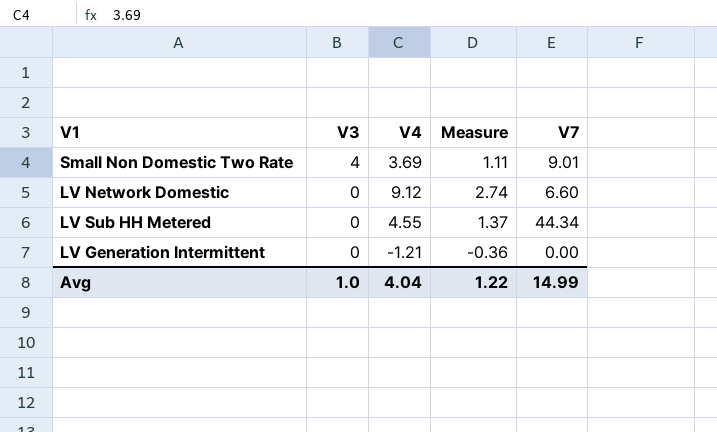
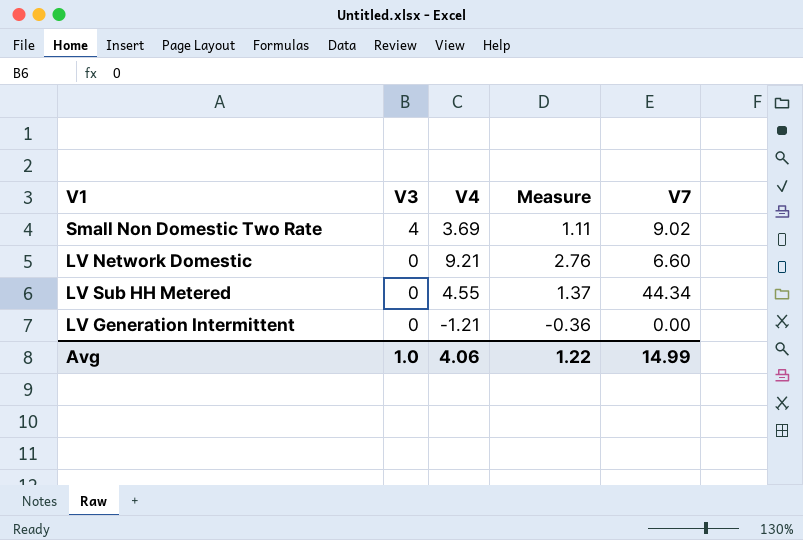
Small Non Domestic Two Rate | V7: 9.01 -> 9.02
LV Network Domestic | V4: 9.12 -> 9.21
LV Network Domestic | Measure: 2.74 -> 2.76
Avg | V4: 4.04 -> 4.06

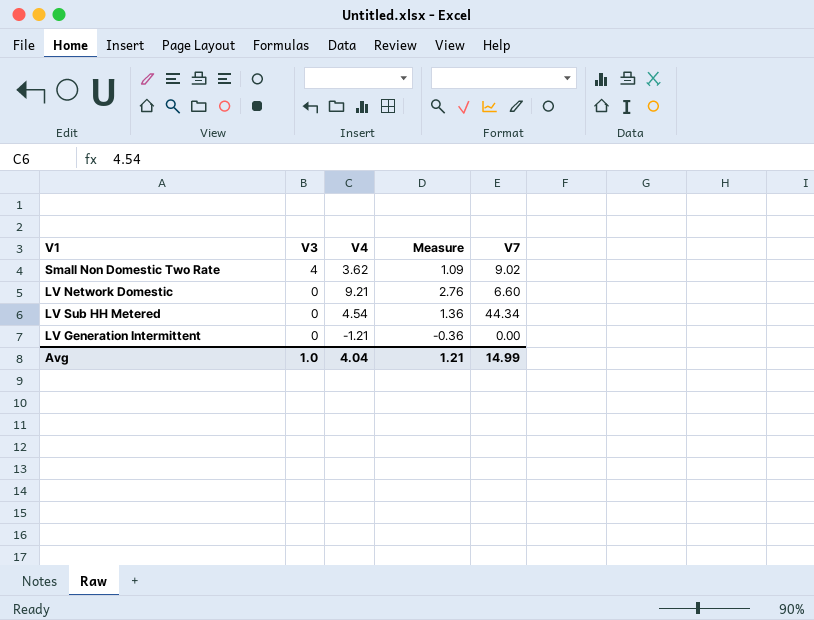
Small Non Domestic Two Rate | V4: 3.69 -> 3.62
Small Non Domestic Two Rate | Measure: 1.11 -> 1.09
LV Sub HH Metered | V4: 4.55 -> 4.54
LV Sub HH Metered | Measure: 1.37 -> 1.36
Avg | V4: 4.06 -> 4.04
Avg | Measure: 1.22 -> 1.21

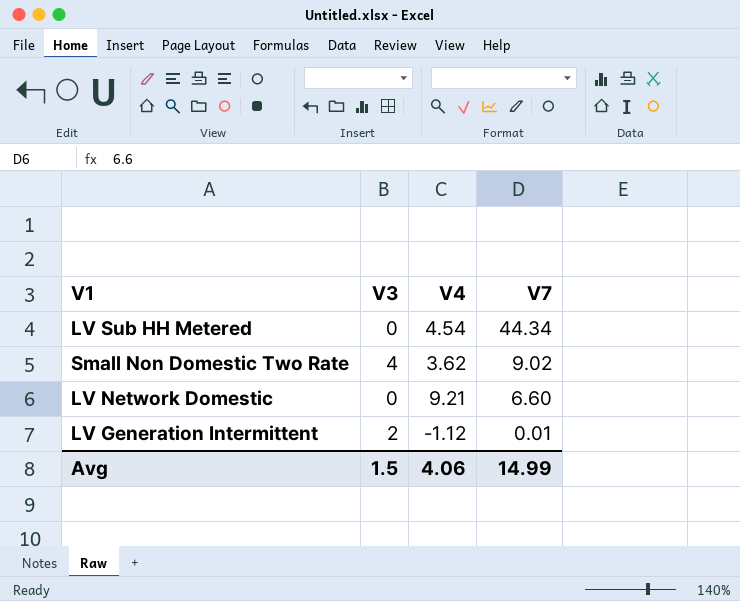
row order: V3 descending -> V7 descending
column Measure | formula: [V4] * 0.3 -> none
LV Generation Intermittent | V3: 0 -> 2
LV Generation Intermittent | V4: -1.21 -> -1.12
LV Generation Intermittent | V7: 0.00 -> 0.01
Avg | V3: 1.0 -> 1.5
Avg | V4: 4.04 -> 4.06

